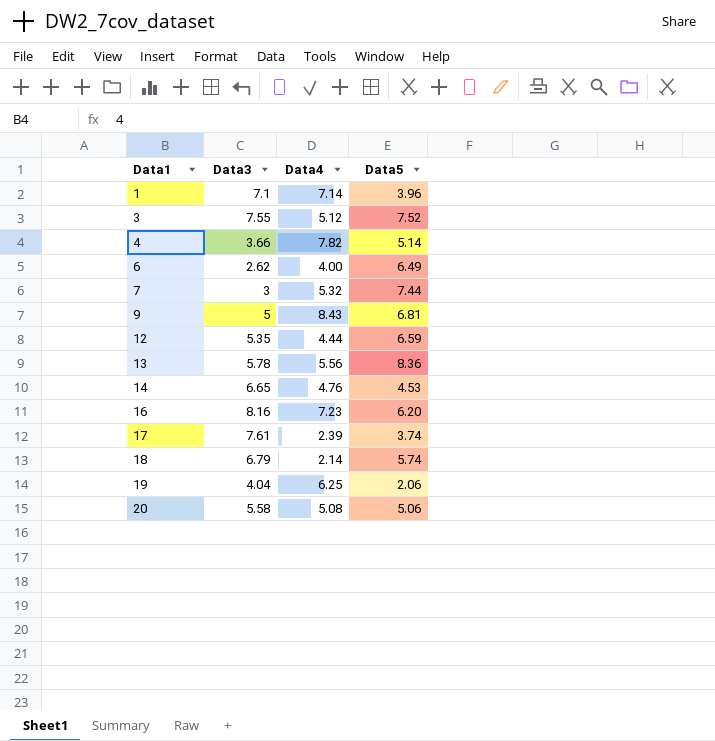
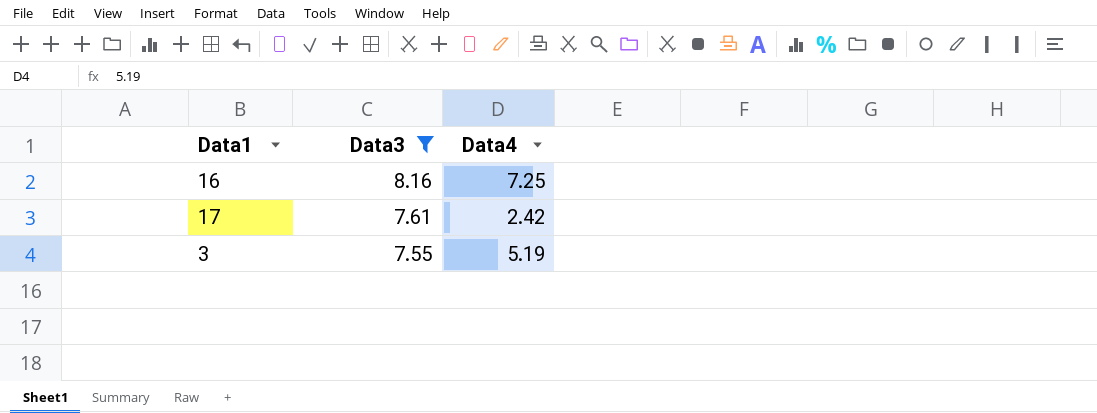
filter: none -> Data3 >= 7.55
row order: Data1 ascending -> Data3 descending
column Data5 | position: 4 -> none
16 | Data4: 7.23 -> 7.25
17 | Data4: 2.39 -> 2.42
3 | Data4: 5.12 -> 5.19

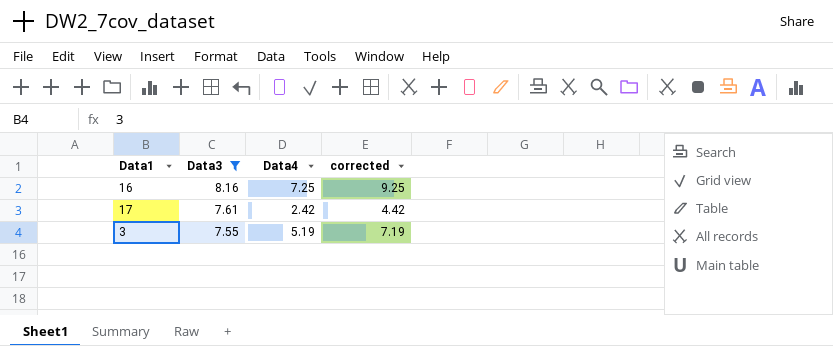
column corrected | formula: none -> [Data4] + 2

